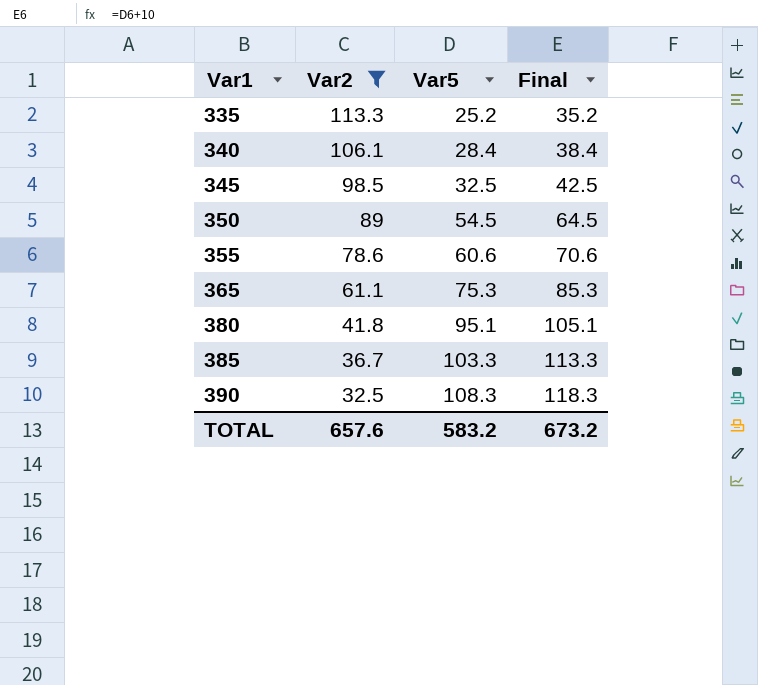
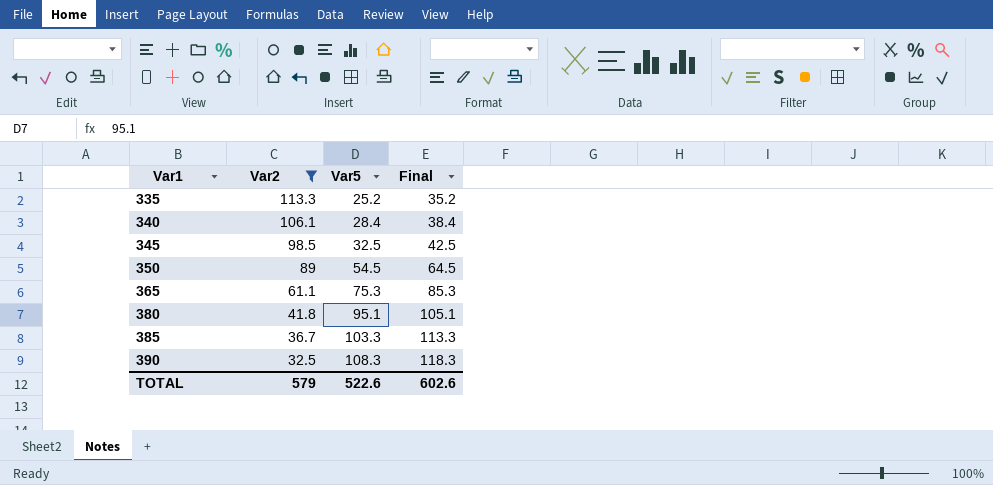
row 355: 78.6 | 60.6 | 70.6 -> none
TOTAL | Var2: 657.6 -> 579
TOTAL | Var5: 583.2 -> 522.6
TOTAL | Final: 673.2 -> 602.6

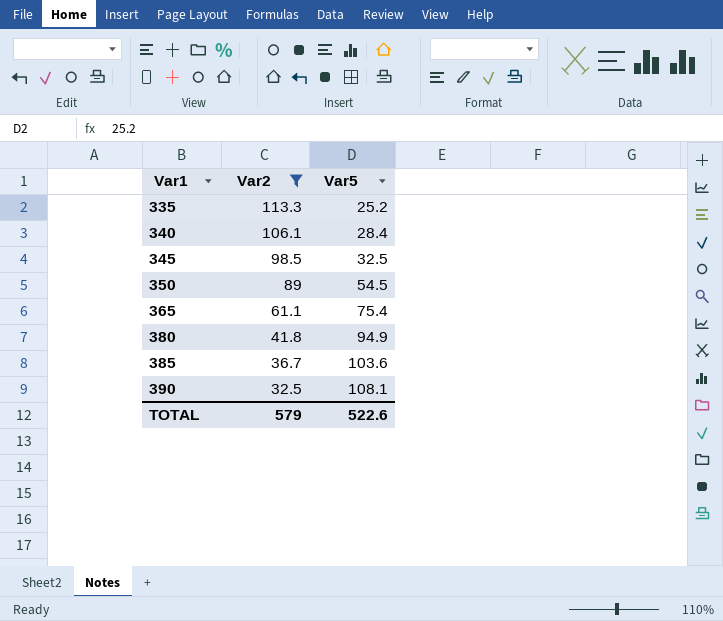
column Final | formula: [Var5] + 10 -> none
365 | Var5: 75.3 -> 75.4
380 | Var5: 95.1 -> 94.9
385 | Var5: 103.3 -> 103.6
390 | Var5: 108.3 -> 108.1

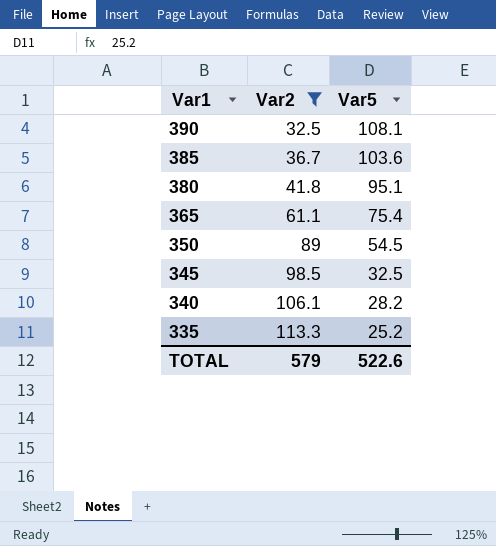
row order: Var1 ascending -> Var1 descending
380 | Var5: 94.9 -> 95.1
340 | Var5: 28.4 -> 28.2

